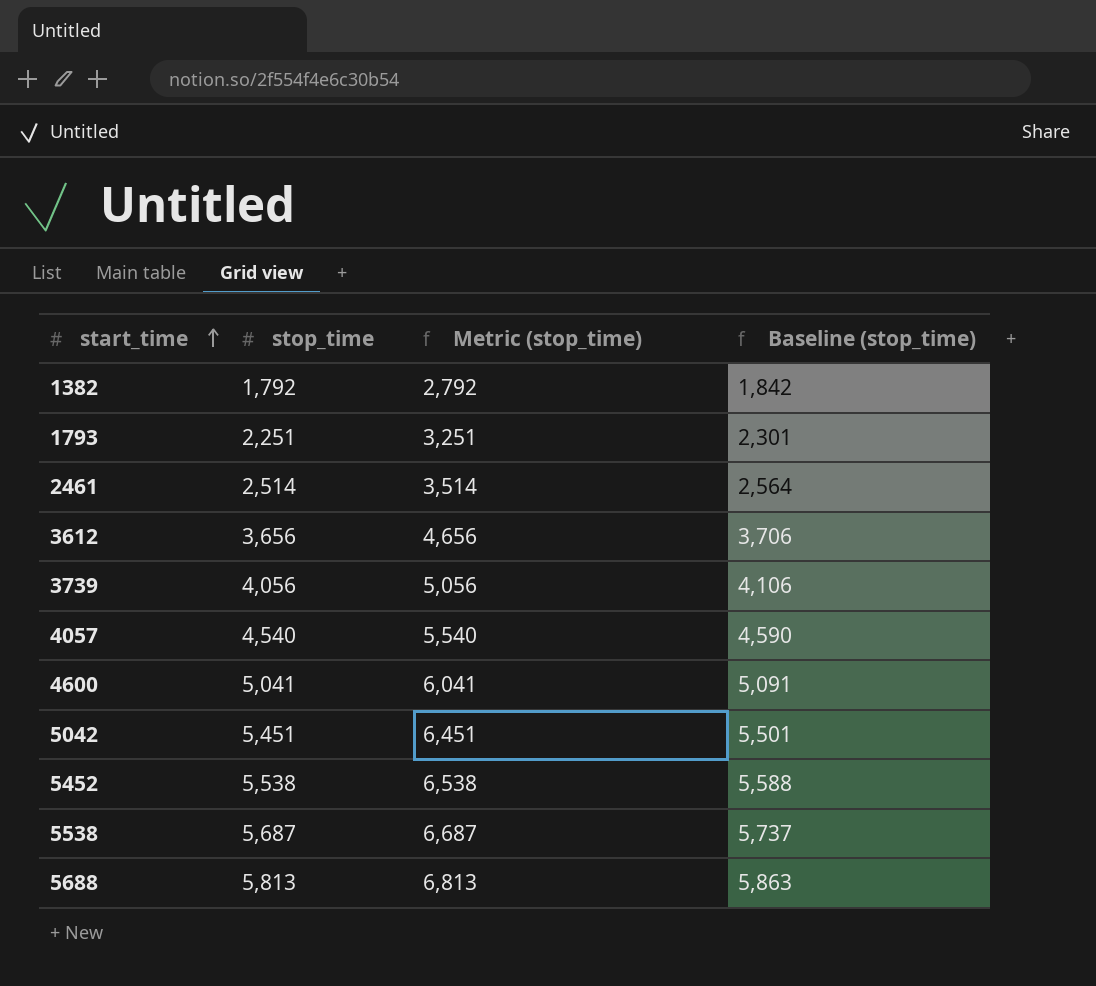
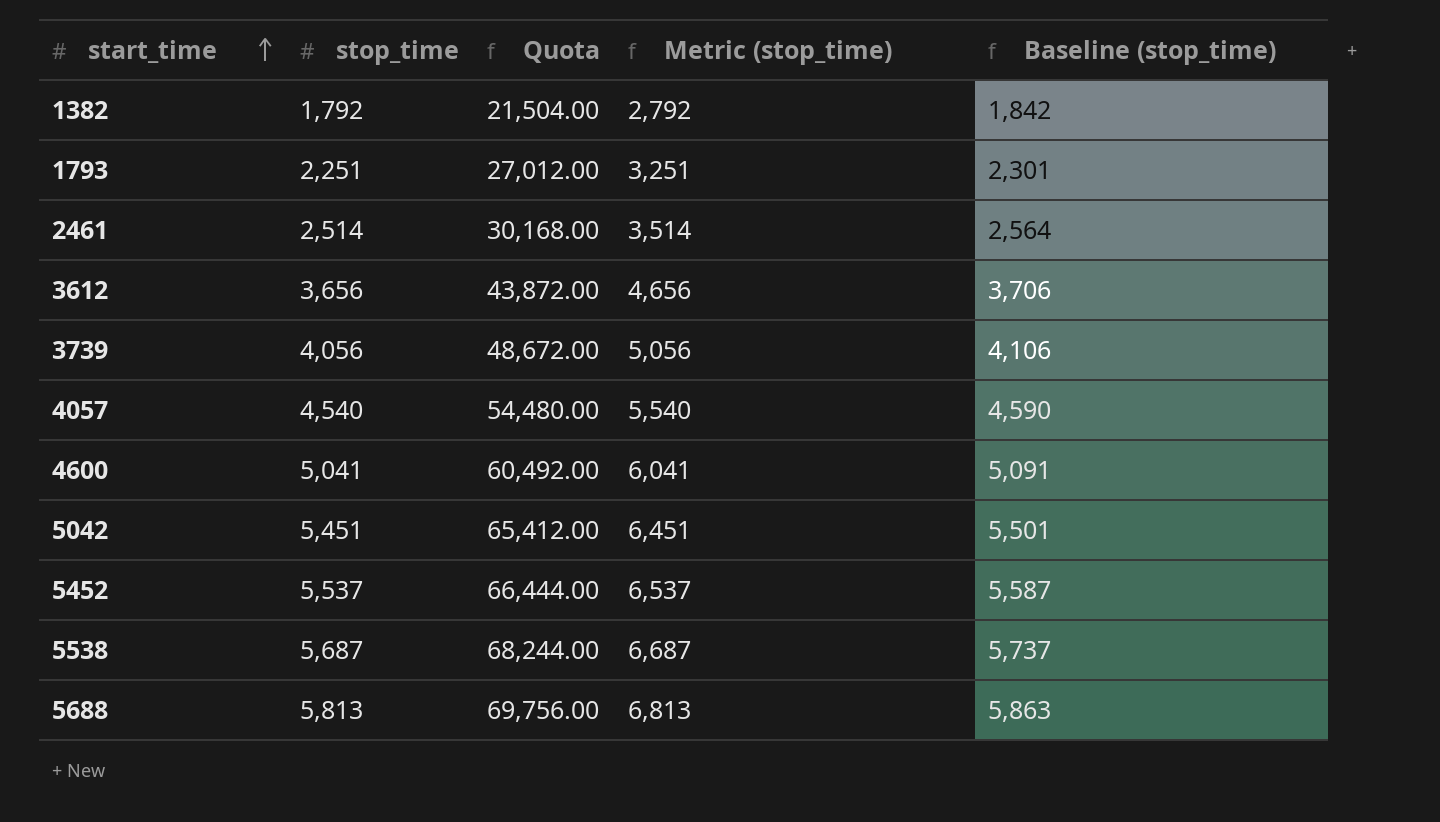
column Quota | formula: none -> [stop_time] * 12
5452 | stop_time: 5,538 -> 5,537
5452 | Metric (stop_time): 6,538 -> 6,537
5452 | Baseline (stop_time): 5,588 -> 5,587

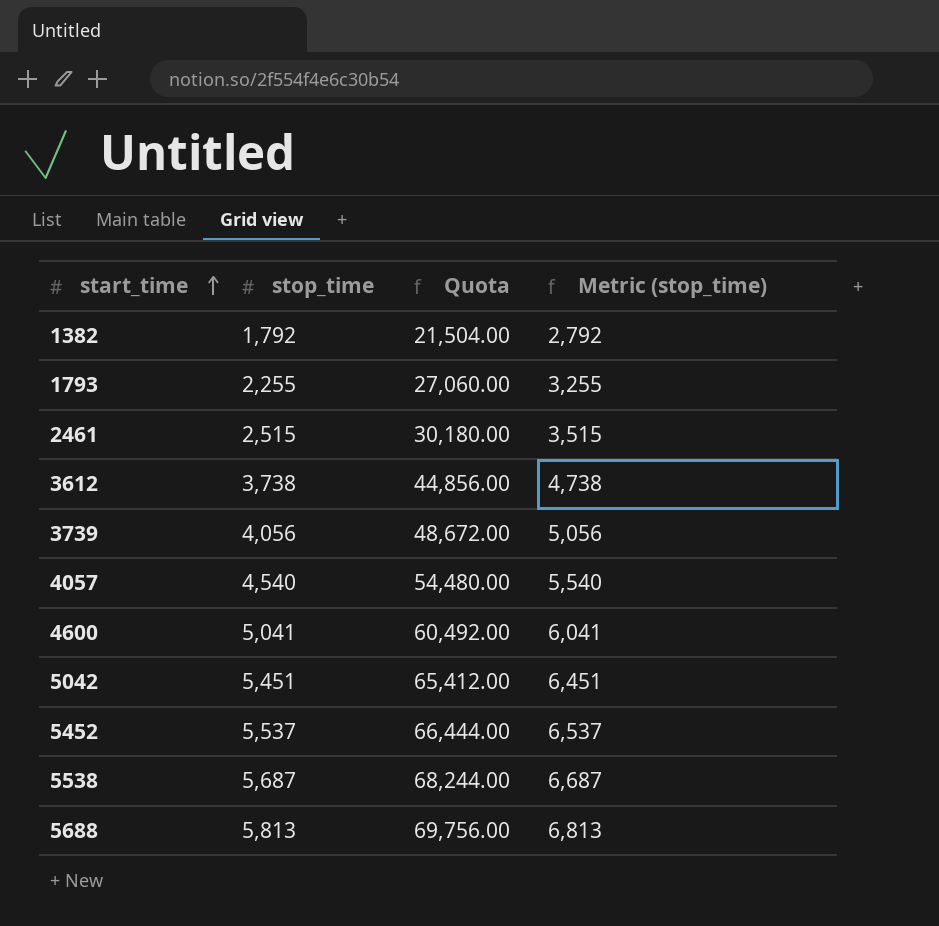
column Baseline (stop_time) | formula: [stop_time] + 50 -> none
1793 | stop_time: 2,251 -> 2,255
1793 | Quota: 27,012.00 -> 27,060.00
1793 | Metric (stop_time): 3,251 -> 3,255
2461 | stop_time: 2,514 -> 2,515
2461 | Quota: 30,168.00 -> 30,180.00
2461 | Metric (stop_time): 3,514 -> 3,515
3612 | stop_time: 3,656 -> 3,738
3612 | Quota: 43,872.00 -> 44,856.00
3612 | Metric (stop_time): 4,656 -> 4,738

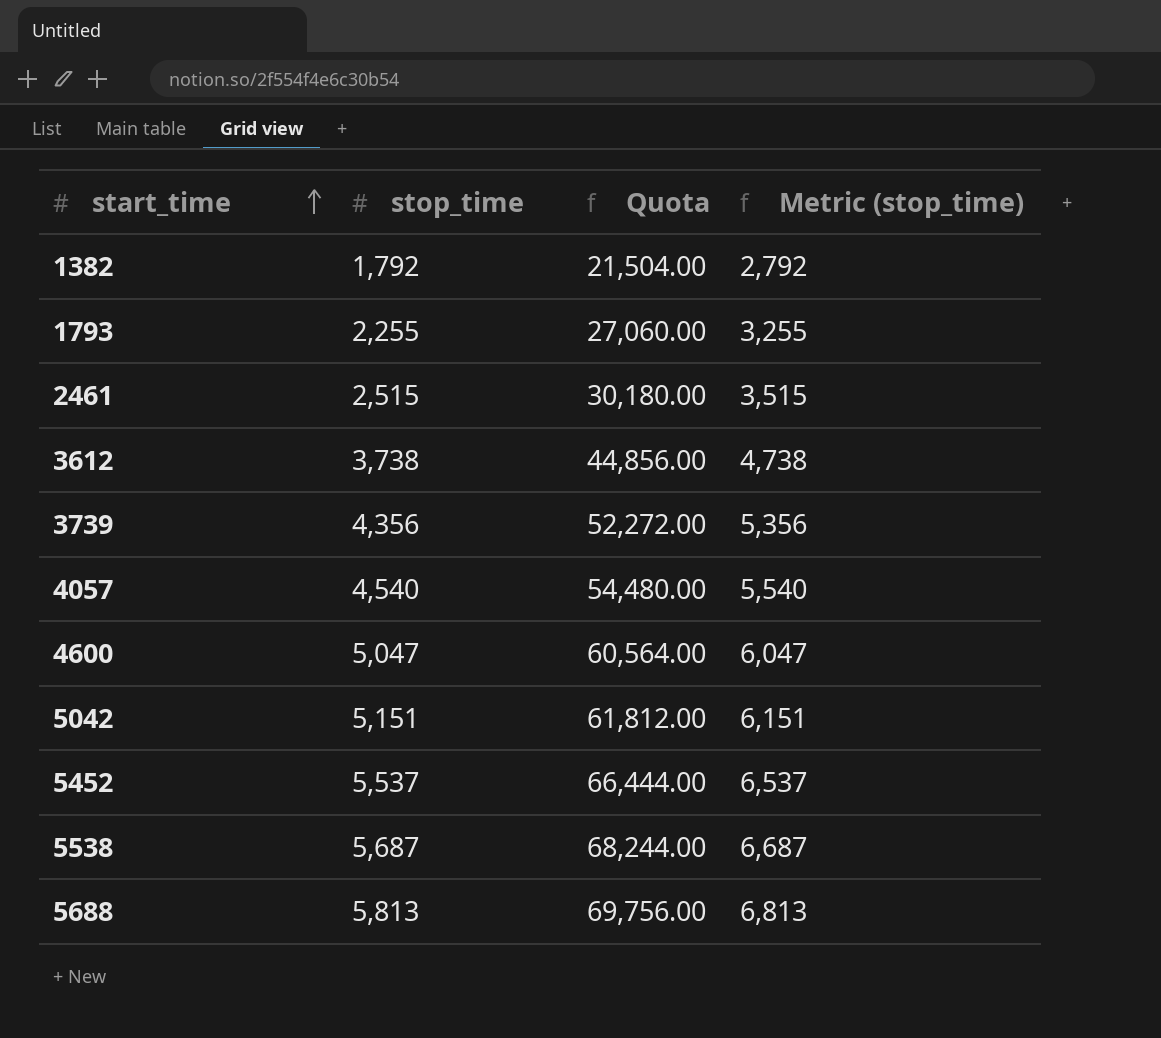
3739 | stop_time: 4,056 -> 4,356
3739 | Quota: 48,672.00 -> 52,272.00
3739 | Metric (stop_time): 5,056 -> 5,356
4600 | stop_time: 5,041 -> 5,047
4600 | Quota: 60,492.00 -> 60,564.00
4600 | Metric (stop_time): 6,041 -> 6,047
5042 | stop_time: 5,451 -> 5,151
5042 | Quota: 65,412.00 -> 61,812.00
5042 | Metric (stop_time): 6,451 -> 6,151

